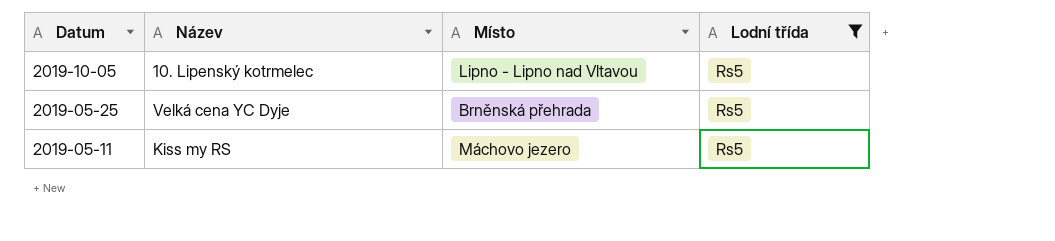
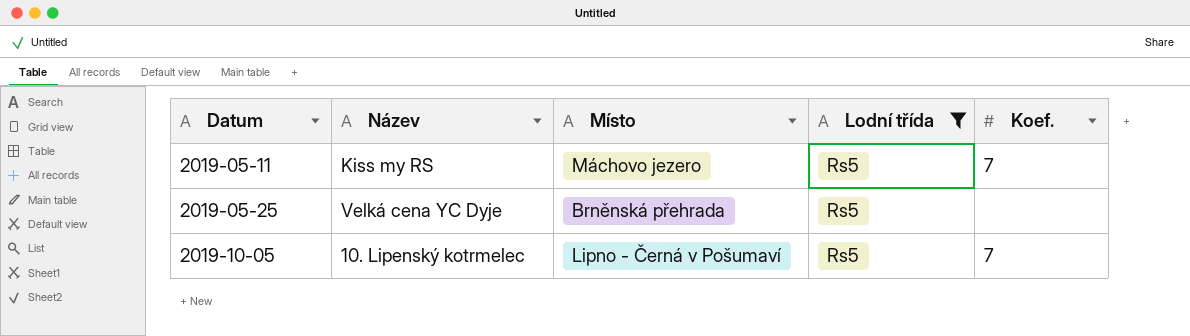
row order: Datum descending -> Datum ascending
column Koef. | position: none -> 5
2019-10-05 | Místo: Lipno - Lipno nad Vltavou -> Lipno - Černá v Pošumaví

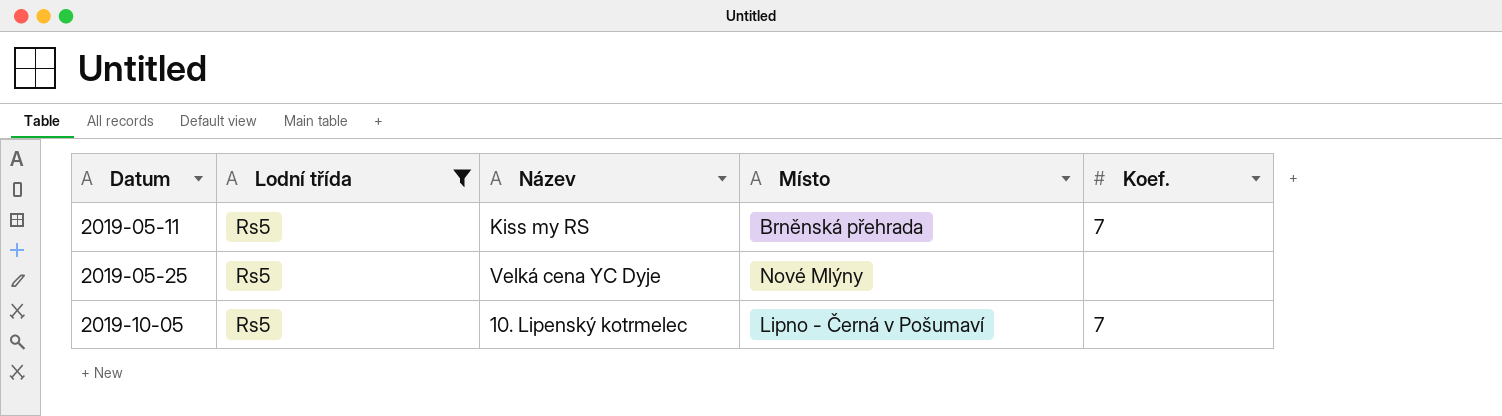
column Lodní třída | position: 4 -> 2
2019-05-11 | Místo: Máchovo jezero -> Brněnská přehrada
2019-05-25 | Místo: Brněnská přehrada -> Nové Mlýny

